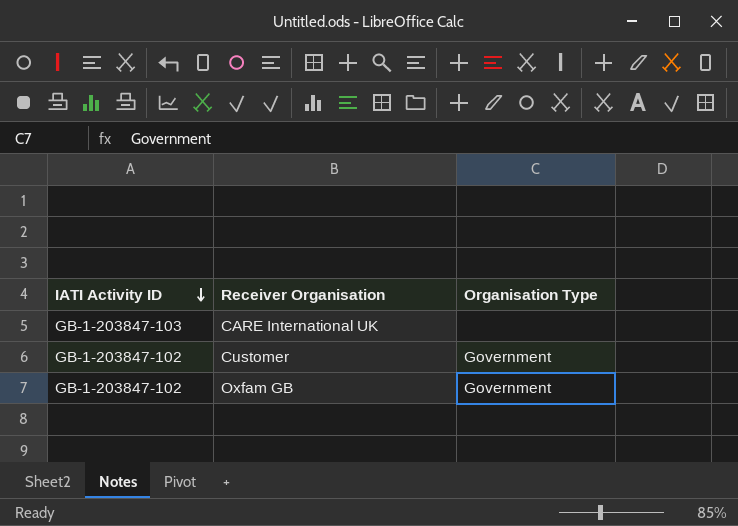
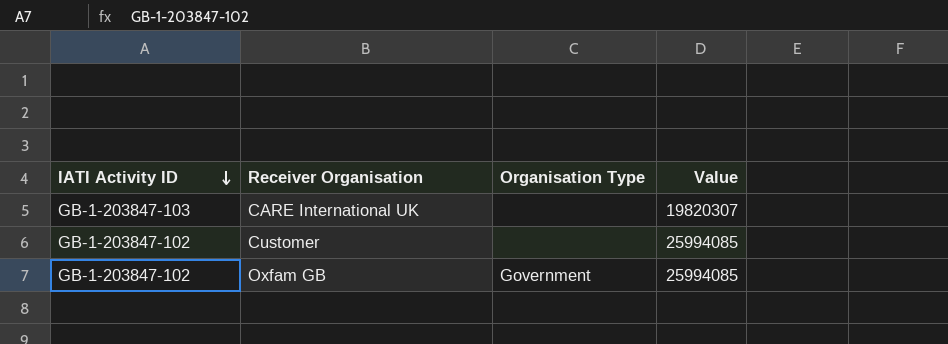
column Value | position: none -> 4
Customer | Organisation Type: Government -> none

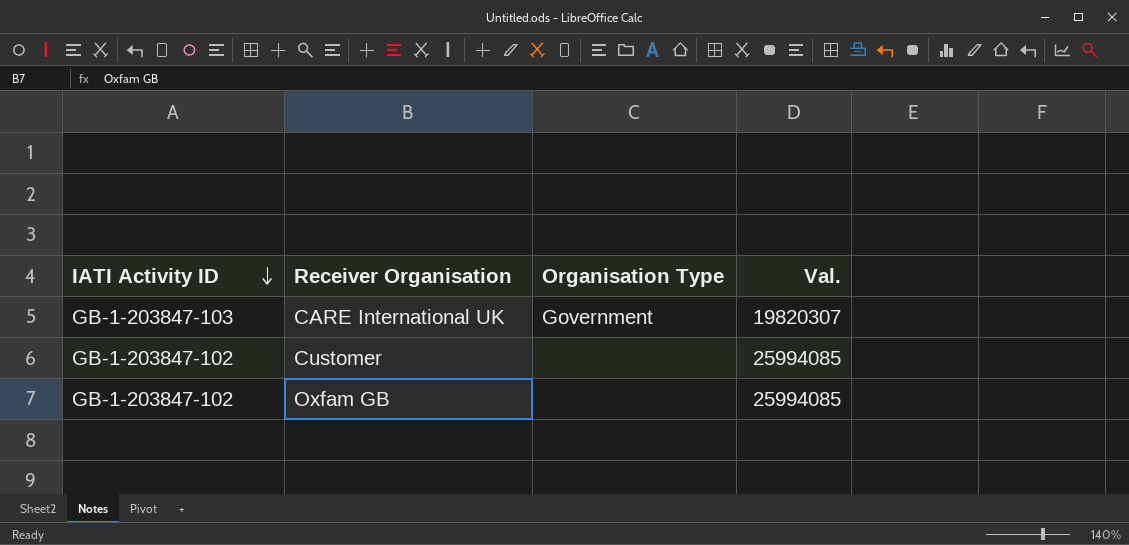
column name: Value -> Val.
CARE International UK | Organisation Type: none -> Government
Oxfam GB | Organisation Type: Government -> none

